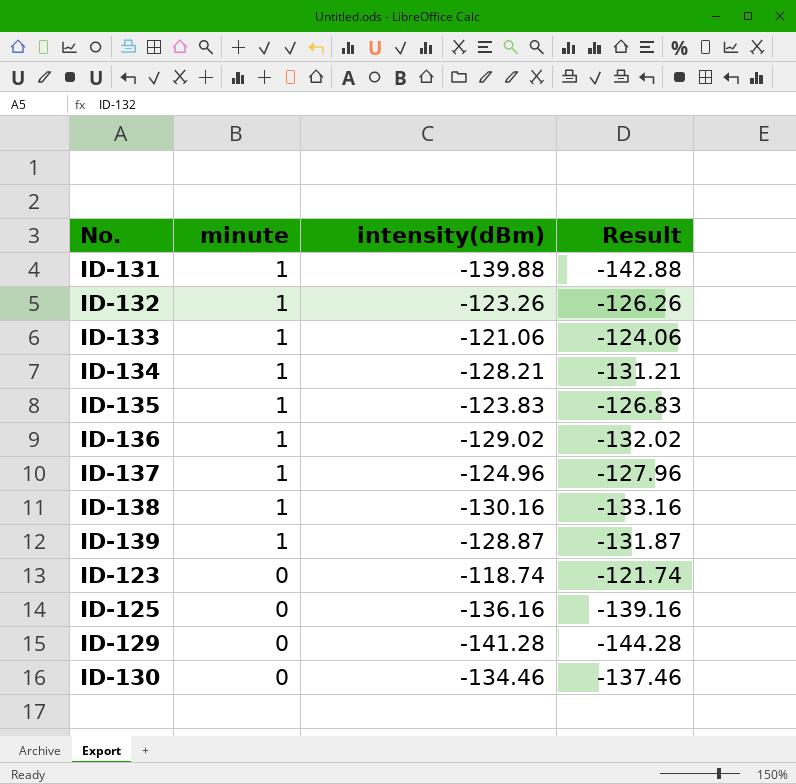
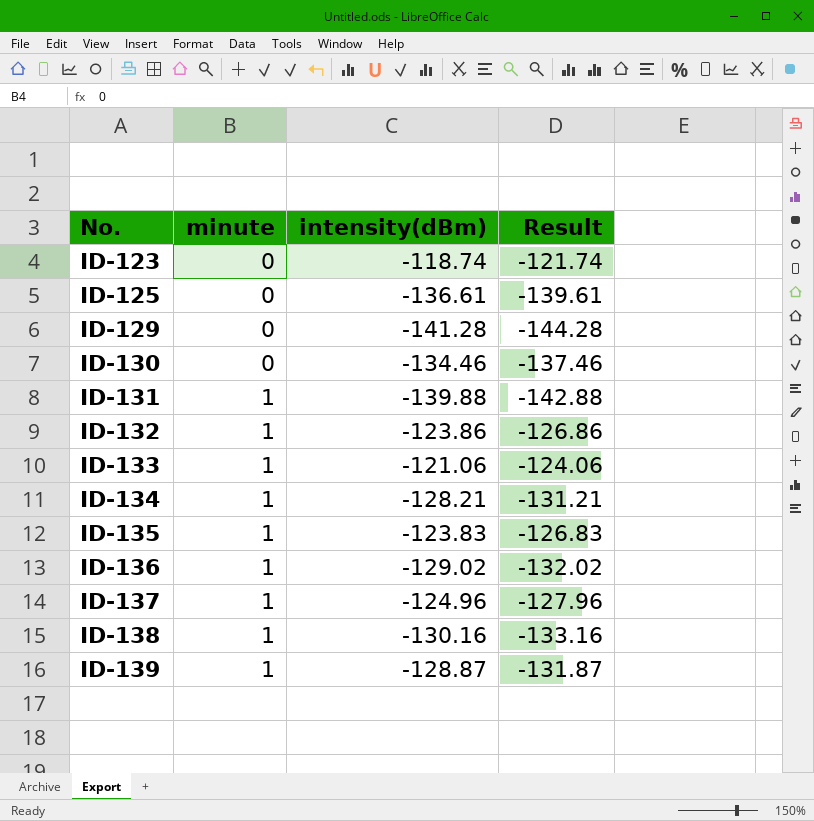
row order: minute descending -> No. ascending
ID-125 | intensity(dBm): -136.16 -> -136.61
ID-125 | Result: -139.16 -> -139.61
ID-132 | intensity(dBm): -123.26 -> -123.86
ID-132 | Result: -126.26 -> -126.86

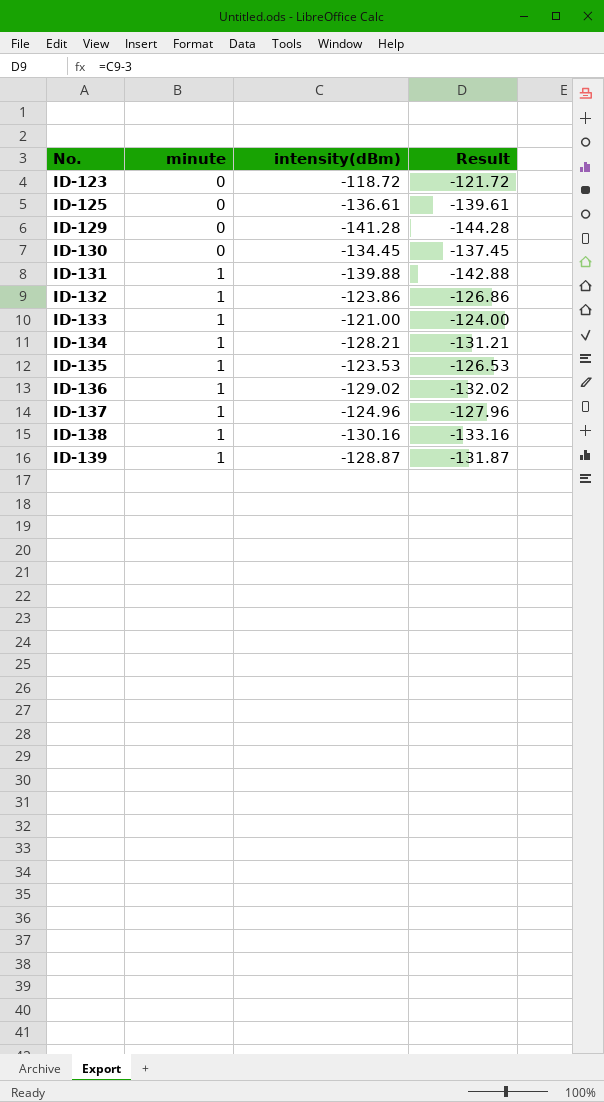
ID-123 | intensity(dBm): -118.74 -> -118.72
ID-123 | Result: -121.74 -> -121.72
ID-130 | intensity(dBm): -134.46 -> -134.45
ID-130 | Result: -137.46 -> -137.45
ID-133 | intensity(dBm): -121.06 -> -121.00
ID-133 | Result: -124.06 -> -124.00
ID-135 | intensity(dBm): -123.83 -> -123.53
ID-135 | Result: -126.83 -> -126.53

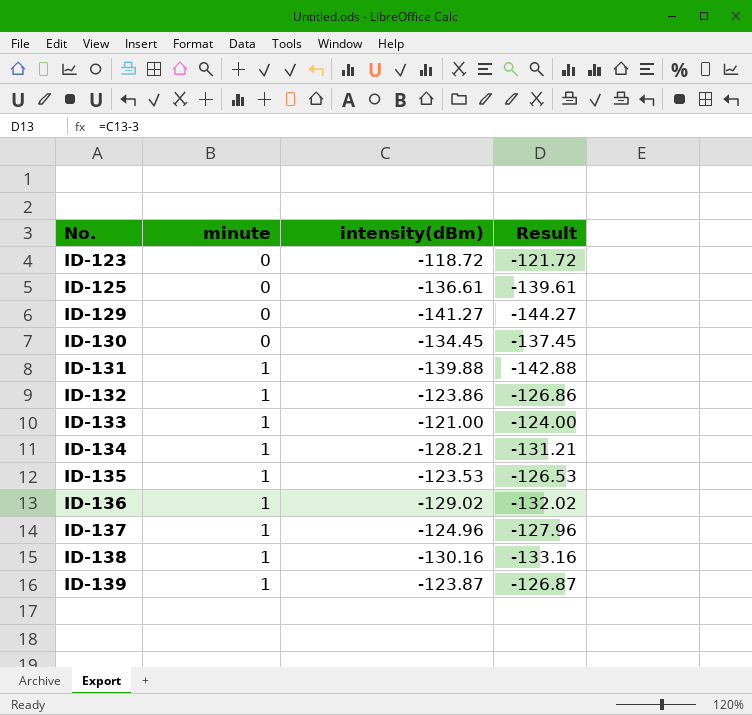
ID-129 | intensity(dBm): -141.28 -> -141.27
ID-129 | Result: -144.28 -> -144.27
ID-139 | intensity(dBm): -128.87 -> -123.87
ID-139 | Result: -131.87 -> -126.87

